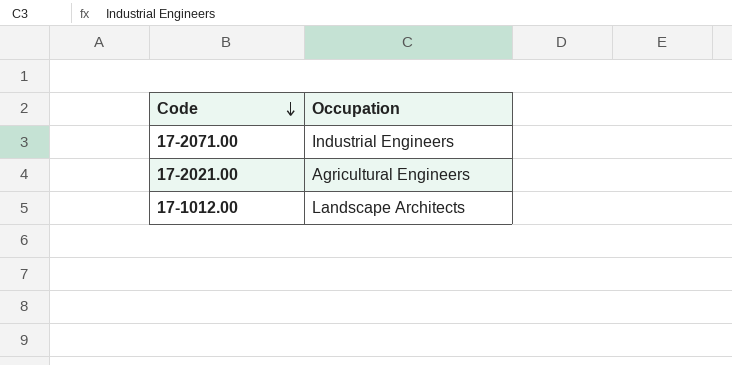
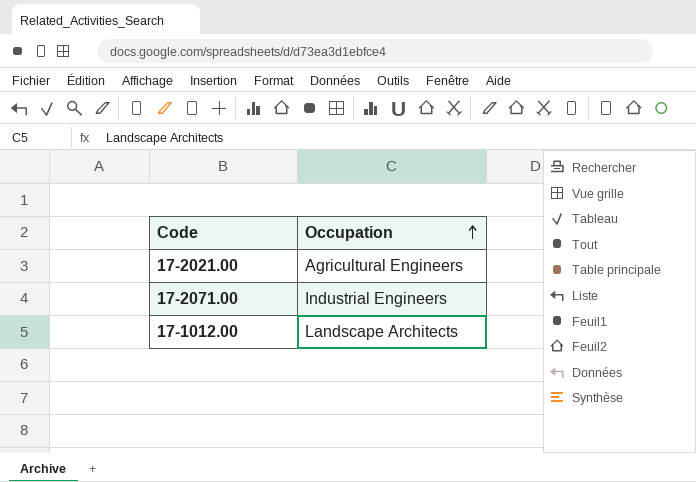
row order: Code descending -> Occupation ascending

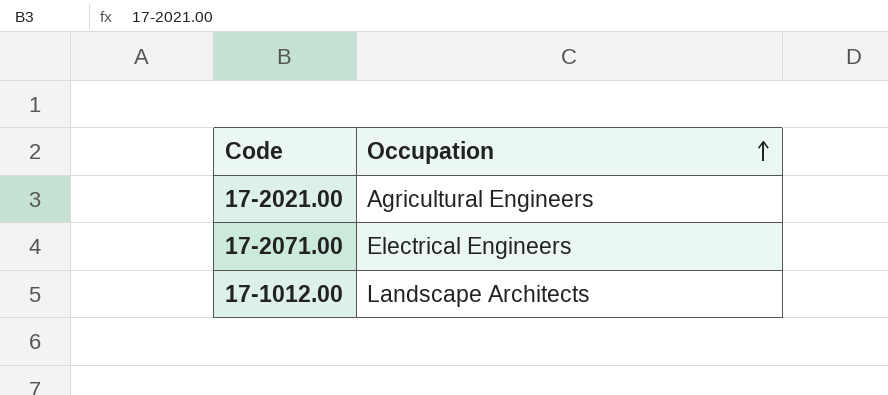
17-2071.00 | Occupation: Industrial Engineers -> Electrical Engineers

